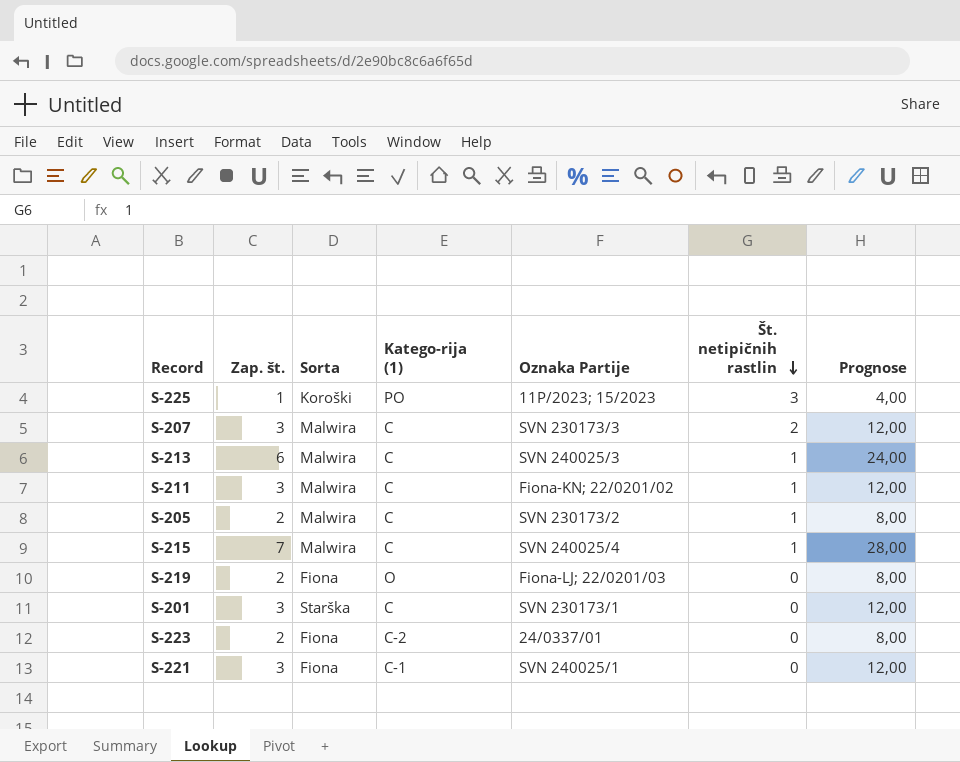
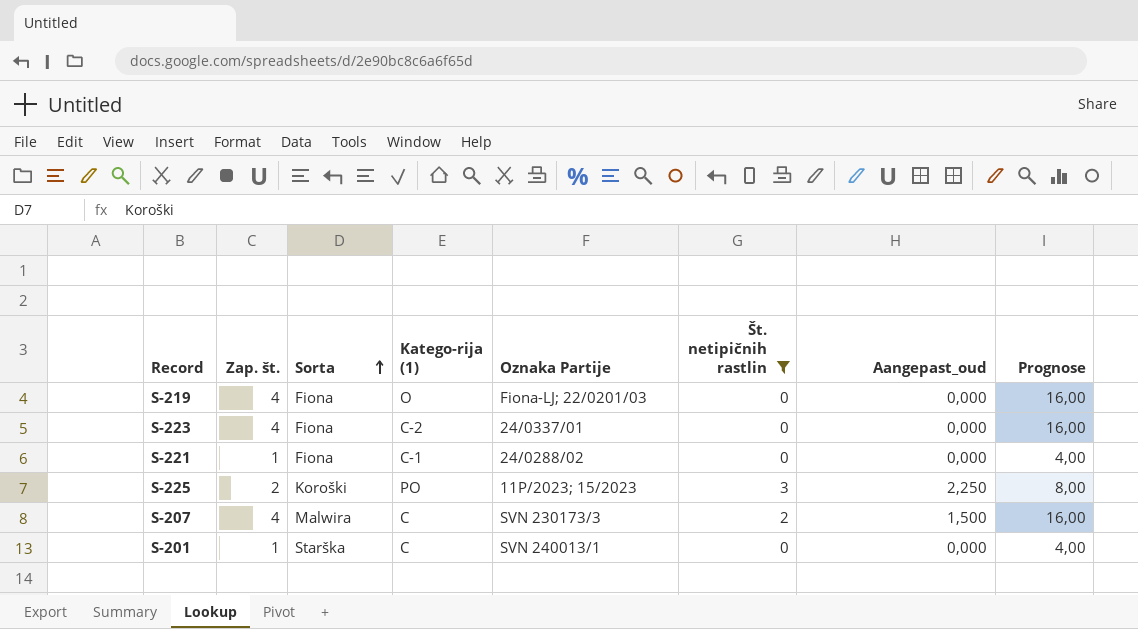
filter: none -> Št. netipičnih rastlin != 1
row order: Št. netipičnih rastlin descending -> Sorta ascending
column Aangepast_oud | formula: none -> [Št. netipičnih rastlin] * 0,75
S-219 | Zap. št.: 2 -> 4
S-219 | Prognose: 8,00 -> 16,00
S-223 | Zap. št.: 2 -> 4
S-223 | Prognose: 8,00 -> 16,00
S-221 | Zap. št.: 3 -> 1
S-221 | Oznaka Partije: SVN 240025/1 -> 24/0288/02
S-221 | Prognose: 12,00 -> 4,00
S-225 | Zap. št.: 1 -> 2
S-225 | Prognose: 4,00 -> 8,00
S-207 | Zap. št.: 3 -> 4
S-207 | Prognose: 12,00 -> 16,00
S-201 | Zap. št.: 3 -> 1
S-201 | Oznaka Partije: SVN 230173/1 -> SVN 240013/1
S-201 | Prognose: 12,00 -> 4,00

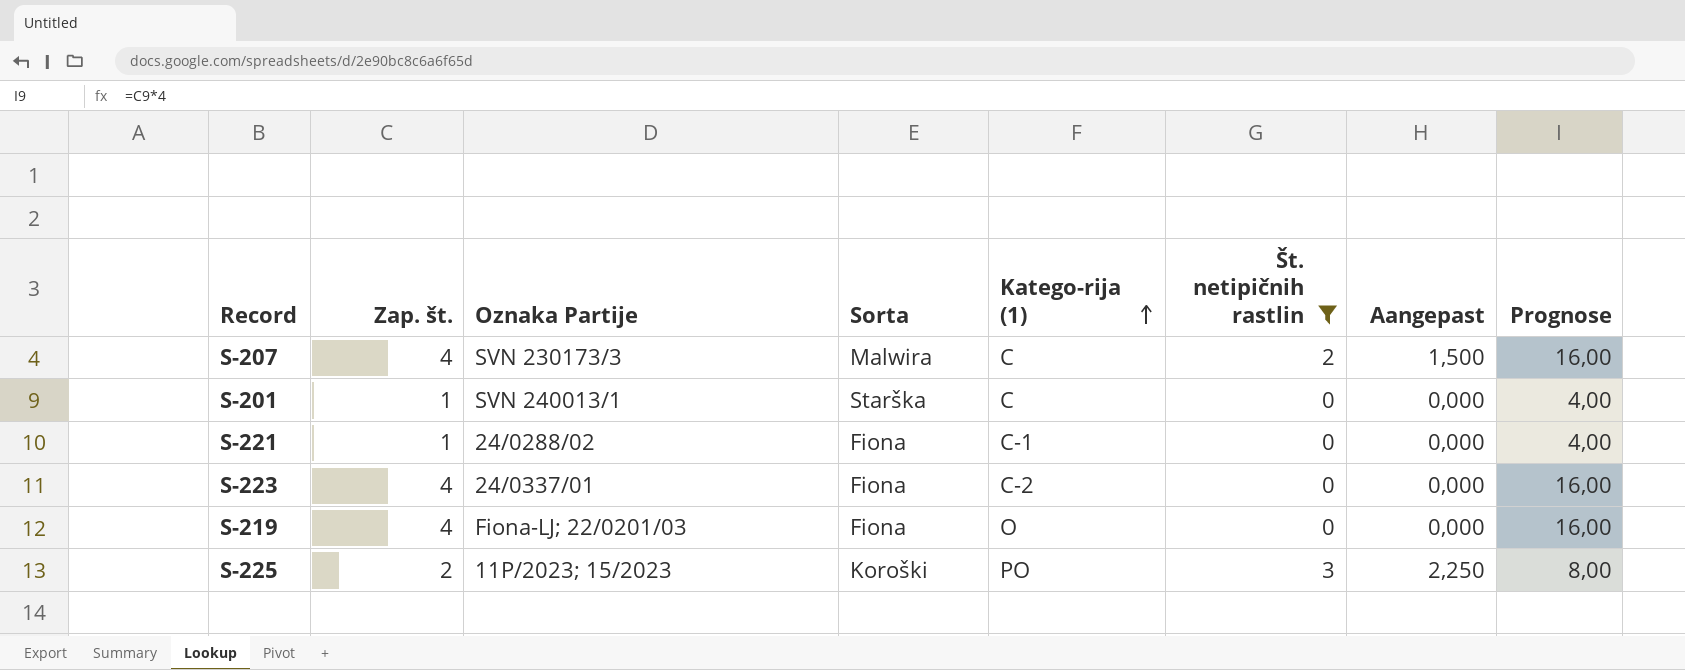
row order: Sorta ascending -> Katego-rija (1) ascending
column Oznaka Partije | position: 5 -> 3
column name: Aangepast_oud -> Aangepast

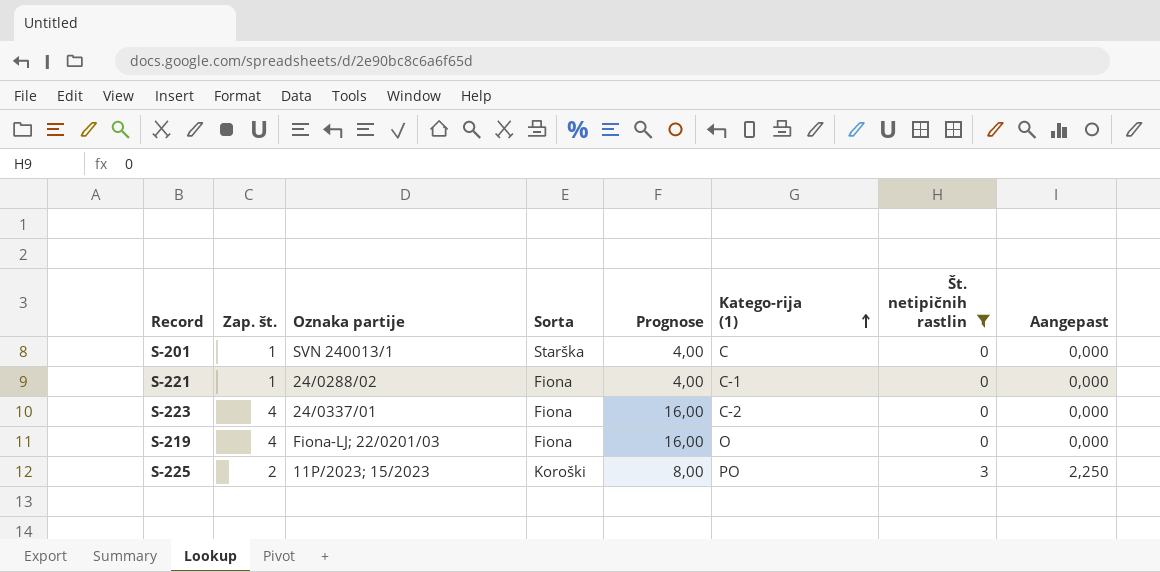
column name: Oznaka Partije -> Oznaka partije
column Prognose | position: 8 -> 5
row S-207: 4 | SVN 230173/3 | Malwira | C | 2 | 1,500 | 16,00 -> none

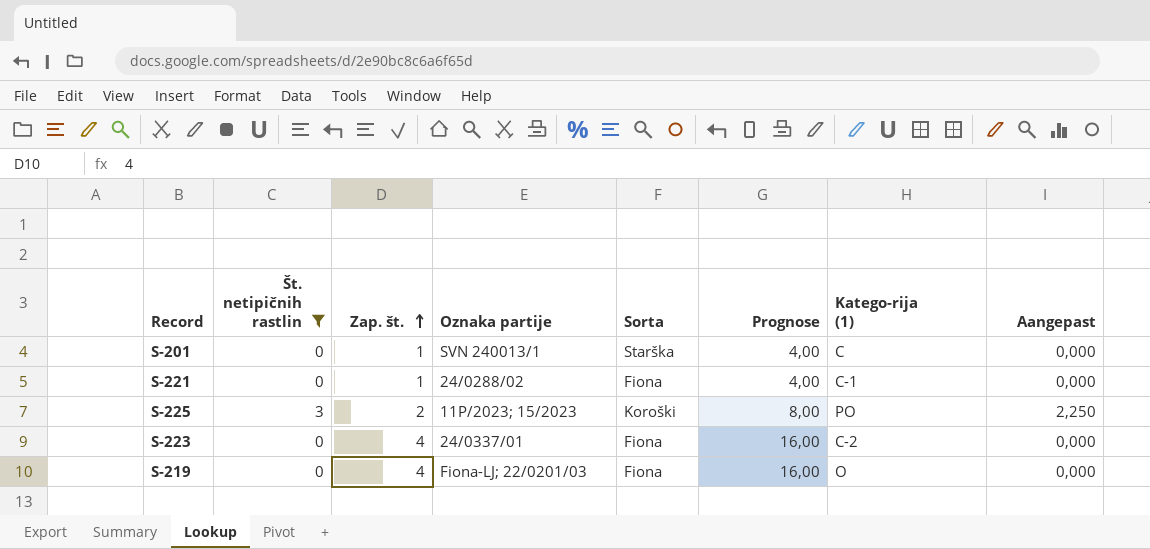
row order: Katego-rija (1) ascending -> Zap. št. ascending
column Št. netipičnih rastlin | position: 7 -> 2

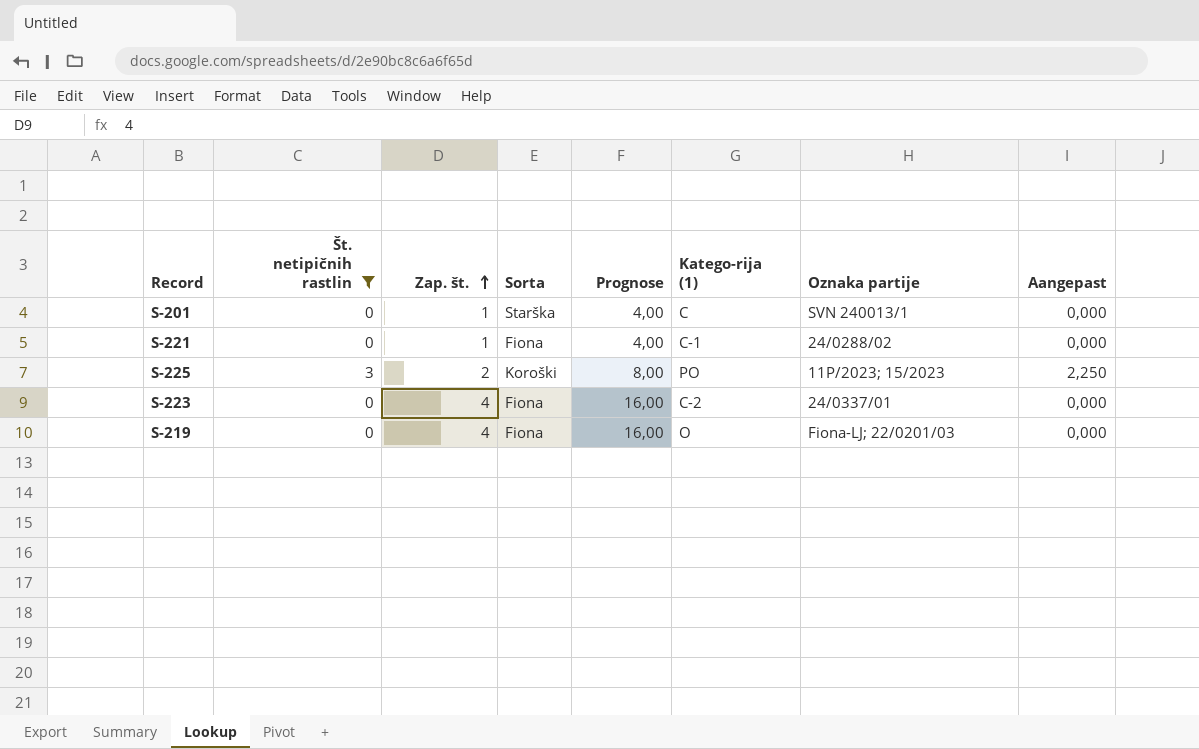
column Oznaka partije | position: 4 -> 7

